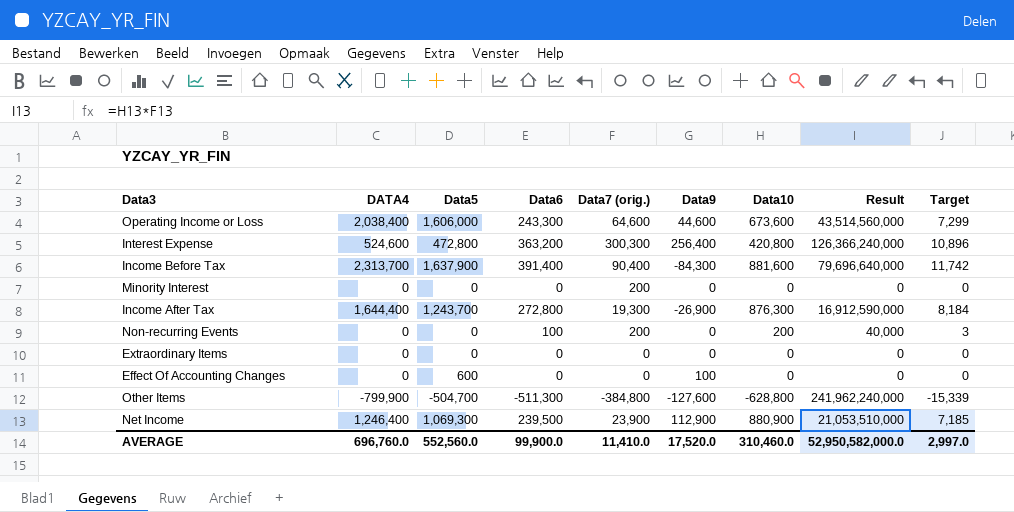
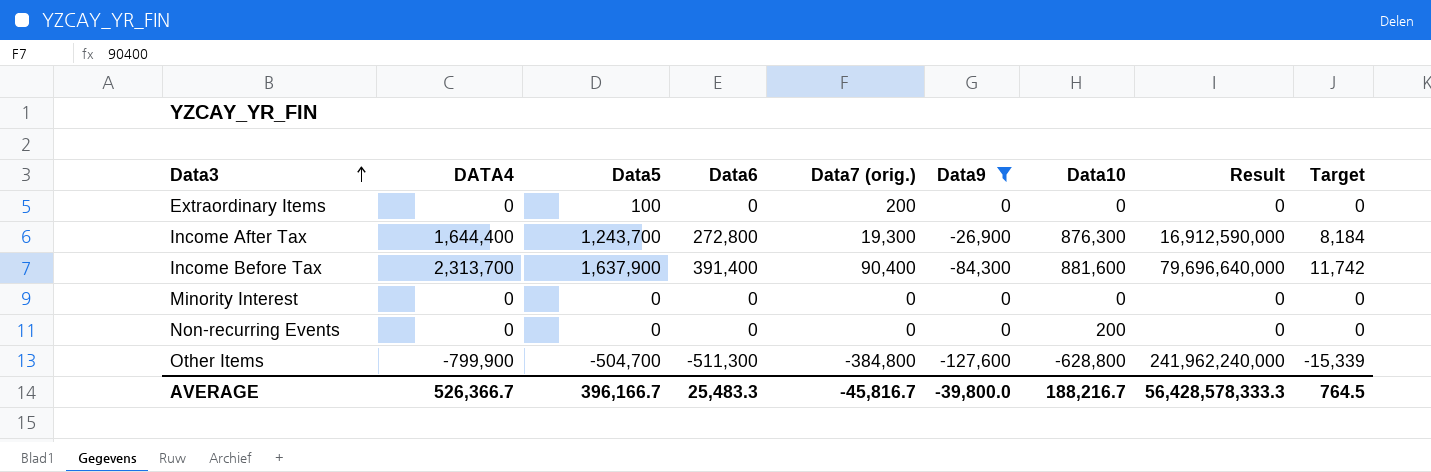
filter: none -> Data9 <= 0
row order: none -> Data3 ascending
Extraordinary Items | Data5: 0 -> 100
Extraordinary Items | Data7 (orig.): 0 -> 200
Minority Interest | Data7 (orig.): 200 -> 0
Non-recurring Events | Data6: 100 -> 0
Non-recurring Events | Data7 (orig.): 200 -> 0
Non-recurring Events | Result: 40,000 -> 0
Non-recurring Events | Target: 3 -> 0
AVERAGE | DATA4: 696,760.0 -> 526,366.7
AVERAGE | Data5: 552,560.0 -> 396,166.7
AVERAGE | Data6: 99,900.0 -> 25,483.3
AVERAGE | Data7 (orig.): 11,410.0 -> -45,816.7
AVERAGE | Data9: 17,520.0 -> -39,800.0
AVERAGE | Data10: 310,460.0 -> 188,216.7
AVERAGE | Result: 52,950,582,000.0 -> 56,428,578,333.3
AVERAGE | Target: 2,997.0 -> 764.5

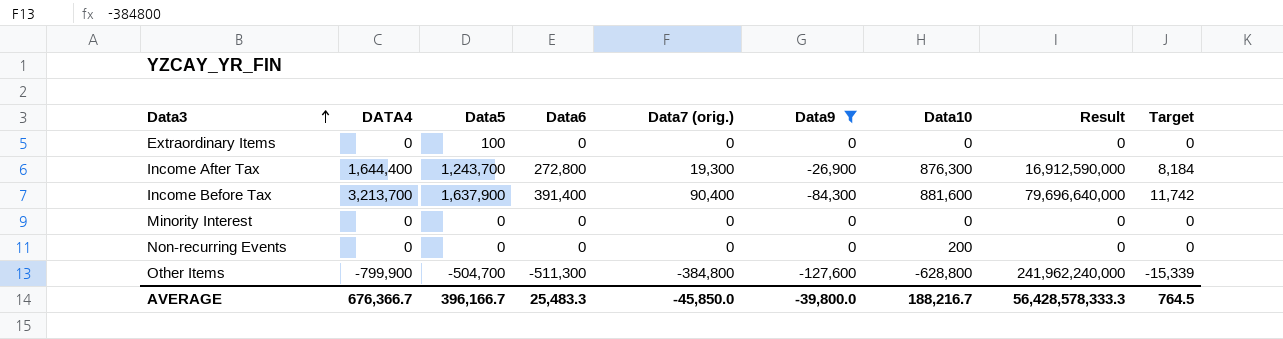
Extraordinary Items | Data7 (orig.): 200 -> 0
Income Before Tax | DATA4: 2,313,700 -> 3,213,700
AVERAGE | DATA4: 526,366.7 -> 676,366.7
AVERAGE | Data7 (orig.): -45,816.7 -> -45,850.0

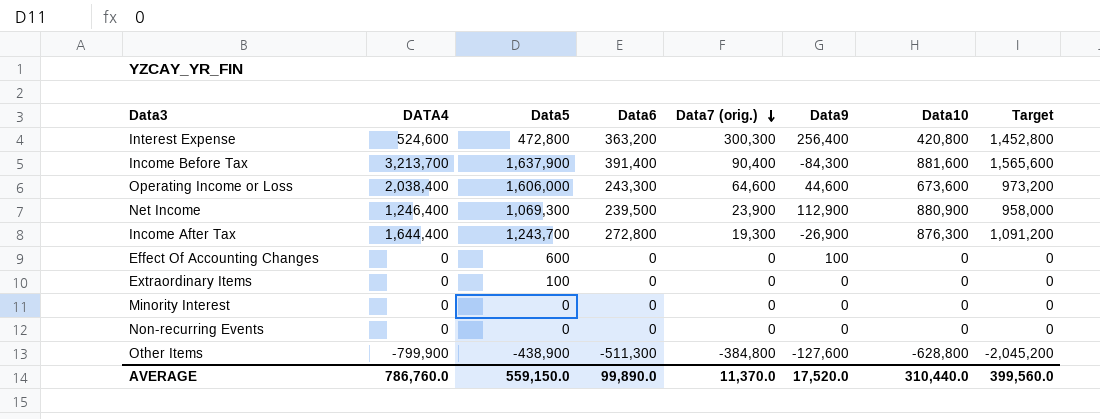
filter: Data9 <= 0 -> none
row order: Data3 ascending -> Data7 (orig.) descending
column Result | formula: [Data7 (orig.)] * [Data10] -> none
column Target | formula: [Data6] * 0.03 -> [Data6] * 4
Non-recurring Events | Data10: 200 -> 0
Other Items | Data5: -504,700 -> -438,900
AVERAGE | DATA4: 676,366.7 -> 786,760.0
AVERAGE | Data5: 396,166.7 -> 559,150.0
AVERAGE | Data6: 25,483.3 -> 99,890.0
AVERAGE | Data7 (orig.): -45,850.0 -> 11,370.0
AVERAGE | Data9: -39,800.0 -> 17,520.0
AVERAGE | Data10: 188,216.7 -> 310,440.0
AVERAGE | Target: 764.5 -> 399,560.0

